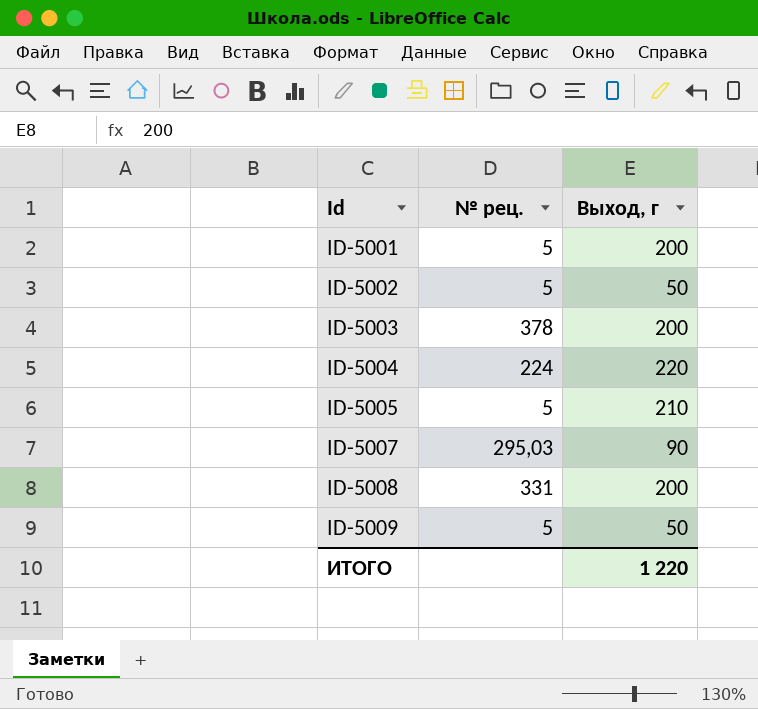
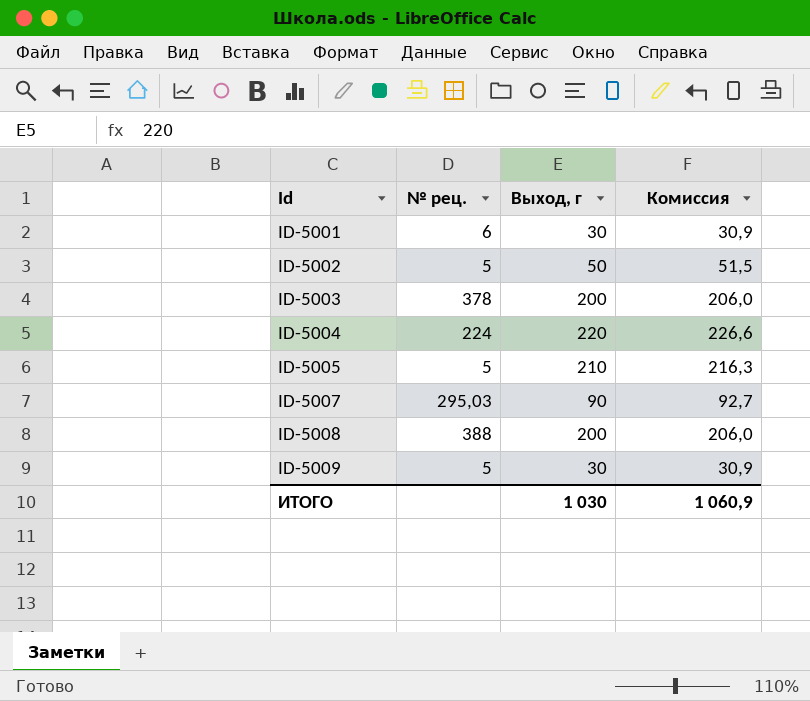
column Комиссия | formula: none -> [Выход, г] * 1,03
ID-5001 | № рец.: 5 -> 6
ID-5001 | Выход, г: 200 -> 30
ID-5008 | № рец.: 331 -> 388
ID-5009 | Выход, г: 50 -> 30
ИТОГО | Выход, г: 1 220 -> 1 030

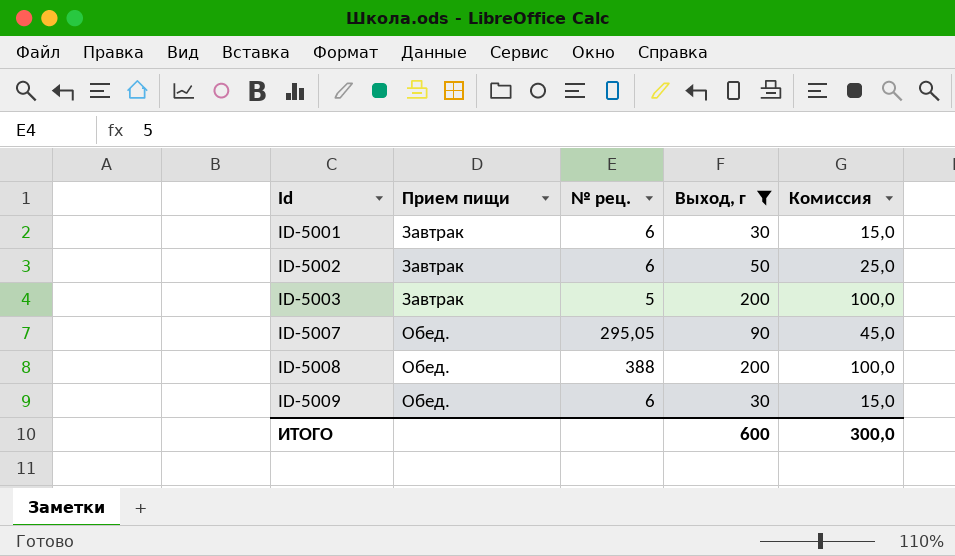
filter: none -> Выход, г <= 200
column Прием пищи | position: none -> 2
column Комиссия | formula: [Выход, г] * 1,03 -> [Выход, г] * 0,5
ID-5002 | № рец.: 5 -> 6
ID-5003 | № рец.: 378 -> 5
ID-5007 | № рец.: 295,03 -> 295,05
ID-5009 | № рец.: 5 -> 6
ИТОГО | Выход, г: 1 030 -> 600
ИТОГО | Комиссия: 1 060,9 -> 300,0

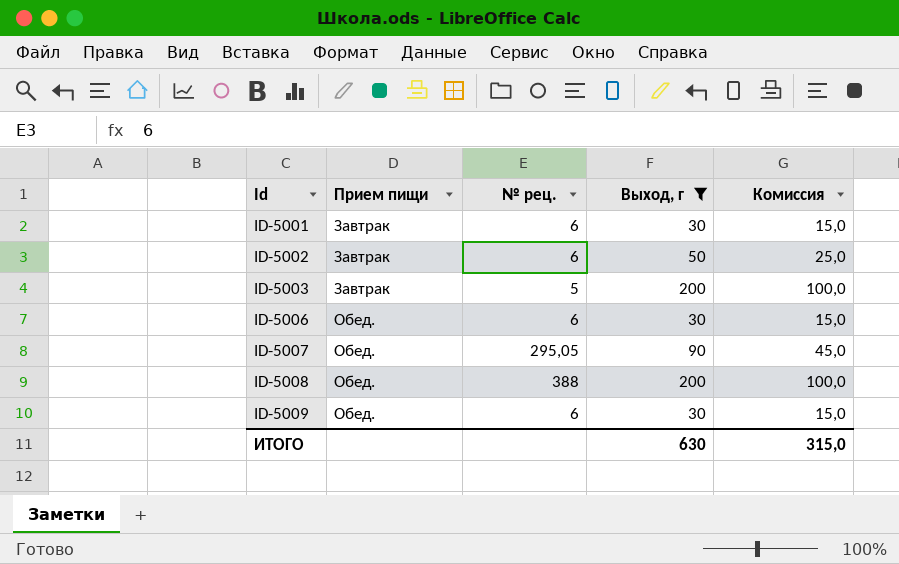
row ID-5006: none -> Обед. | 6 | 30 | 15,0
ИТОГО | Выход, г: 600 -> 630
ИТОГО | Комиссия: 300,0 -> 315,0

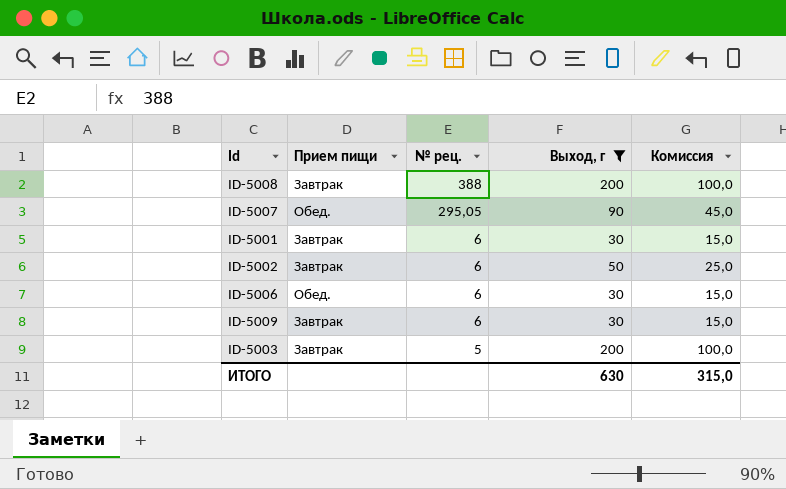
row order: Id ascending -> № рец. descending
ID-5008 | Прием пищи: Обед. -> Завтрак
ID-5009 | Прием пищи: Обед. -> Завтрак

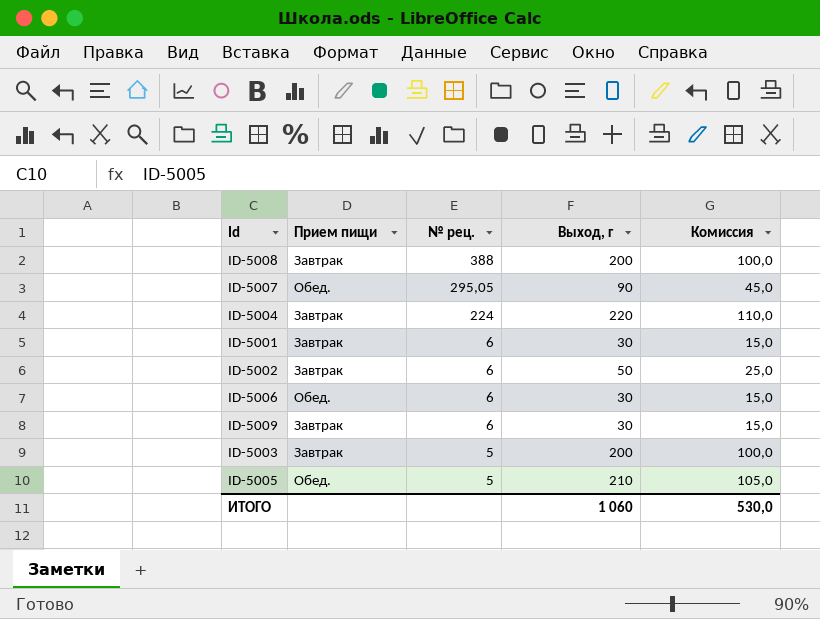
filter: Выход, г <= 200 -> none
ИТОГО | Выход, г: 630 -> 1 060
ИТОГО | Комиссия: 315,0 -> 530,0

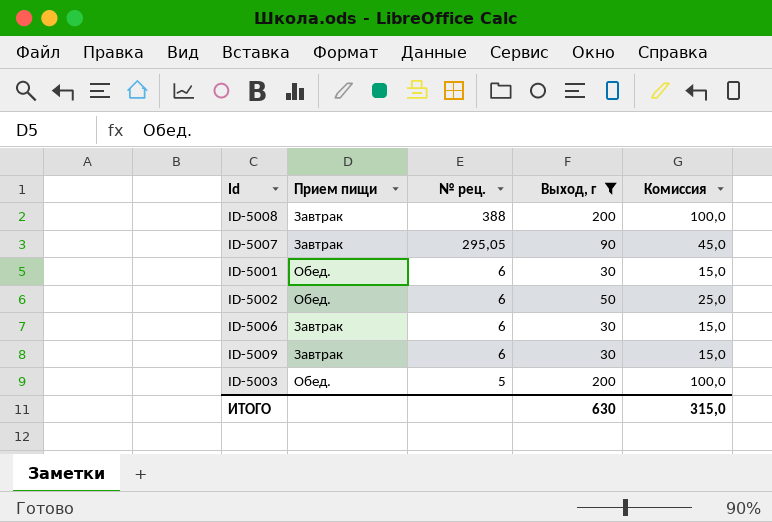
filter: none -> Выход, г <= 200
ID-5007 | Прием пищи: Обед. -> Завтрак
ID-5001 | Прием пищи: Завтрак -> Обед.
ID-5002 | Прием пищи: Завтрак -> Обед.
ID-5006 | Прием пищи: Обед. -> Завтрак
ID-5003 | Прием пищи: Завтрак -> Обед.
ИТОГО | Выход, г: 1 060 -> 630
ИТОГО | Комиссия: 530,0 -> 315,0

